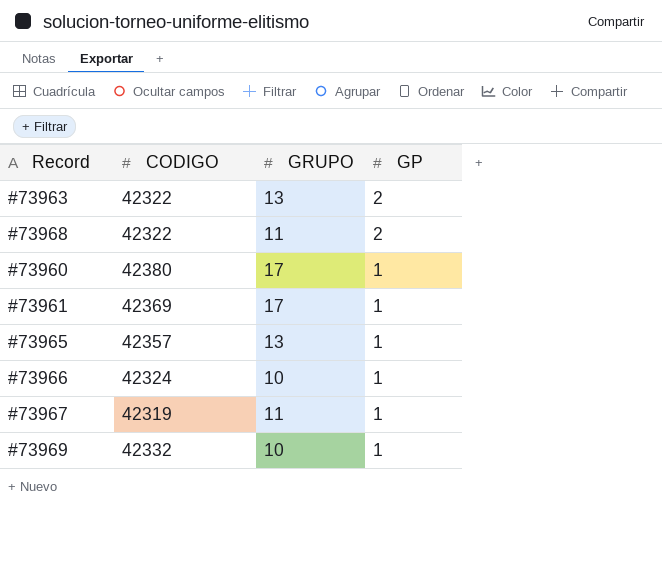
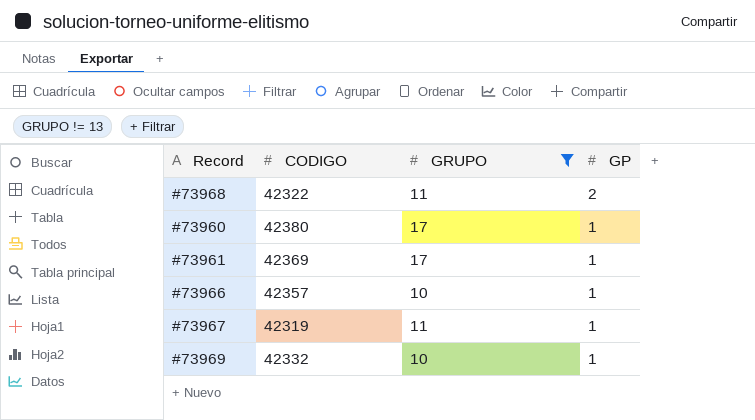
filter: none -> GRUPO != 13
#73966 | CODIGO: 42324 -> 42357

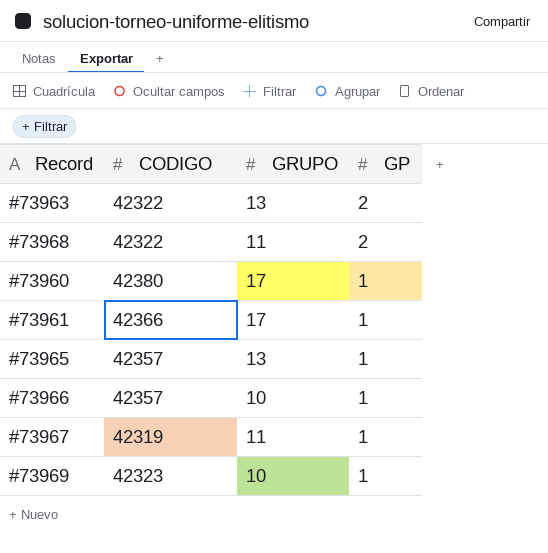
filter: GRUPO != 13 -> none
#73961 | CODIGO: 42369 -> 42366
#73969 | CODIGO: 42332 -> 42323

